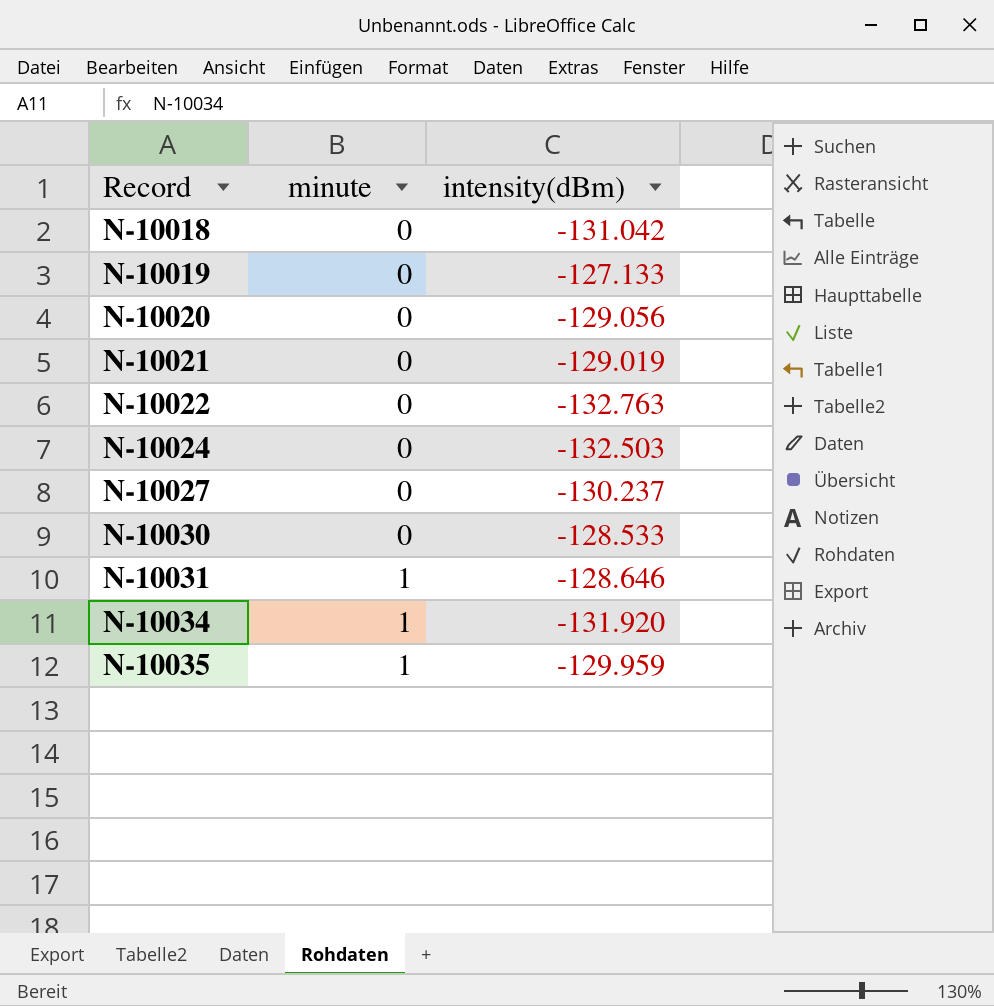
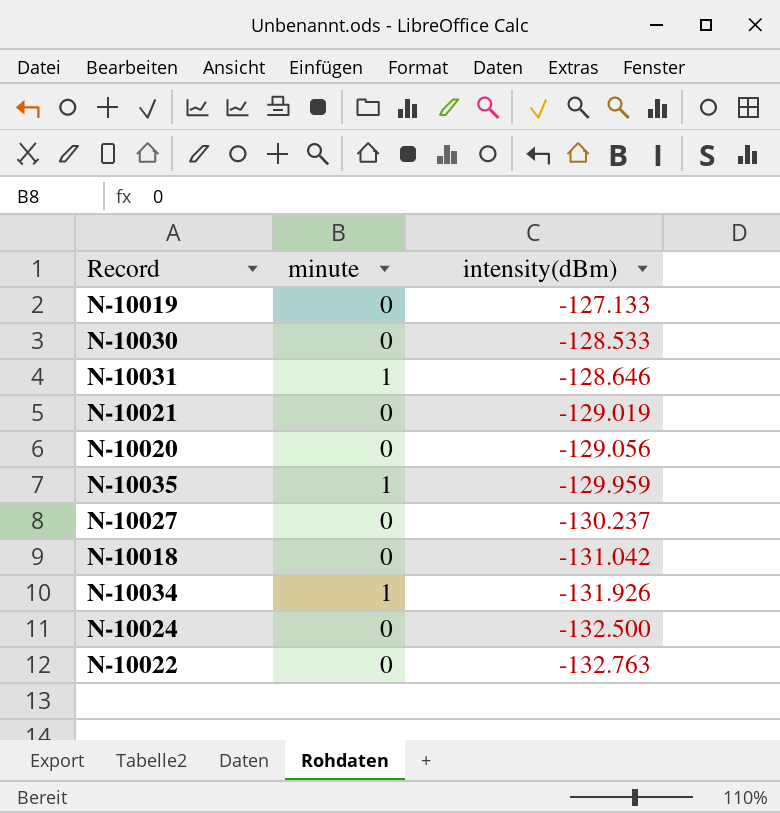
row order: Record ascending -> intensity(dBm) descending
N-10034 | intensity(dBm): -131.920 -> -131.926
N-10024 | intensity(dBm): -132.503 -> -132.500

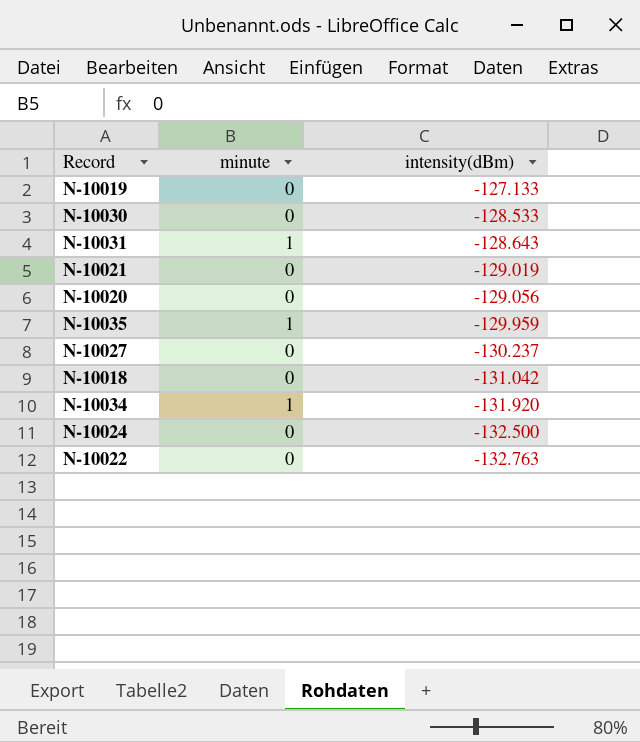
N-10031 | intensity(dBm): -128.646 -> -128.643
N-10034 | intensity(dBm): -131.926 -> -131.920

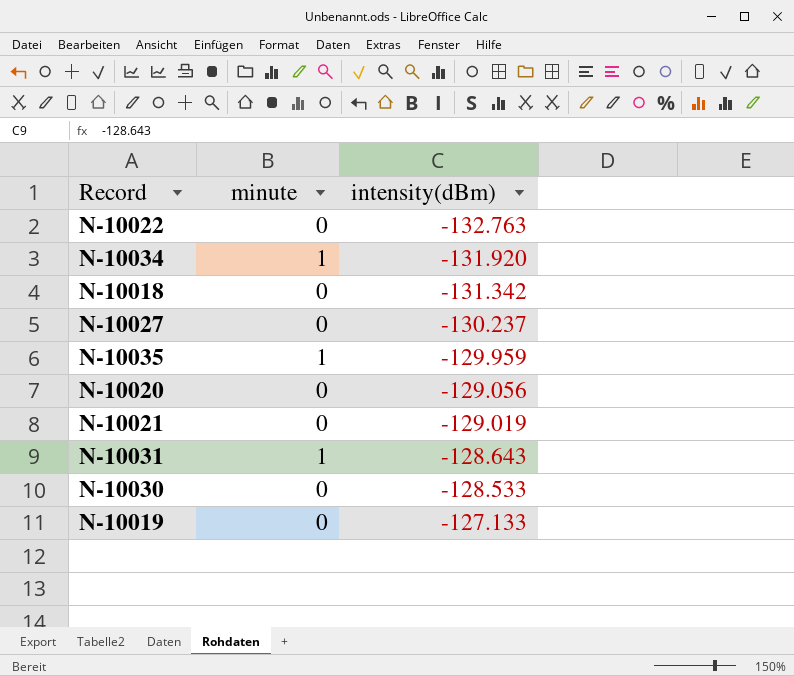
row order: intensity(dBm) descending -> intensity(dBm) ascending
row N-10024: 0 | -132.500 -> none
N-10018 | intensity(dBm): -131.042 -> -131.342

